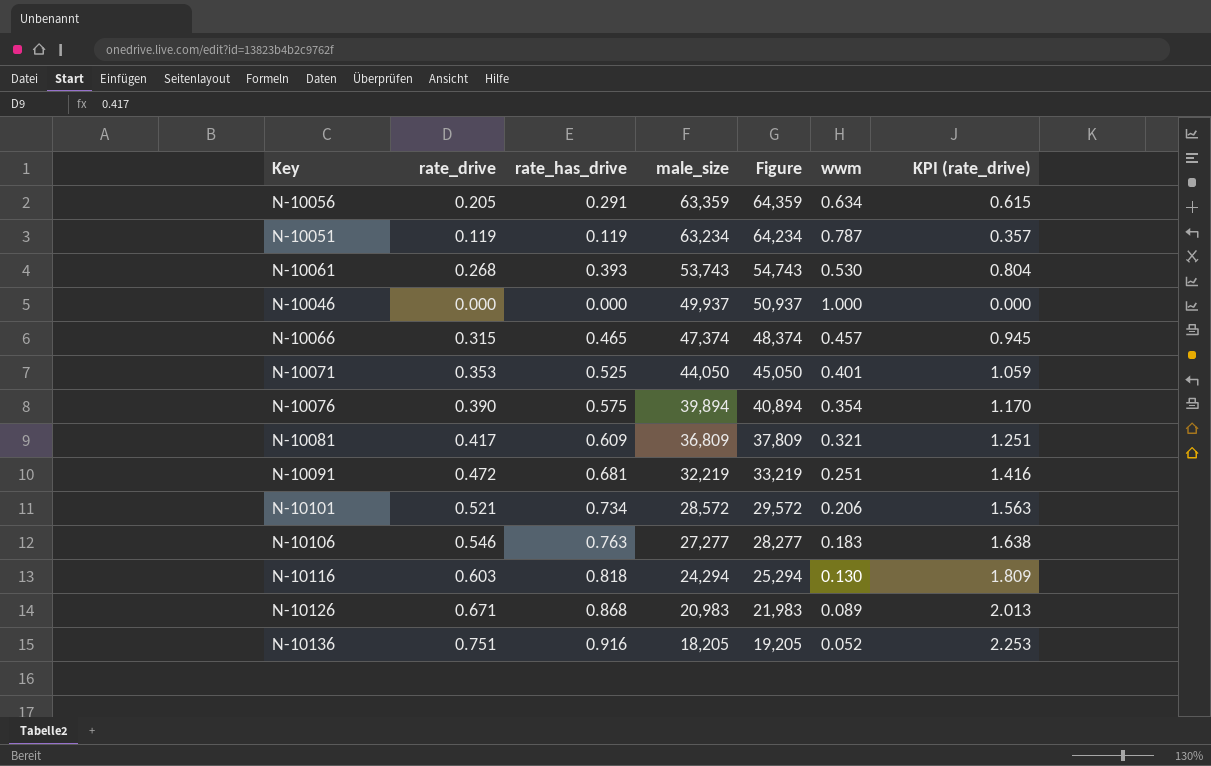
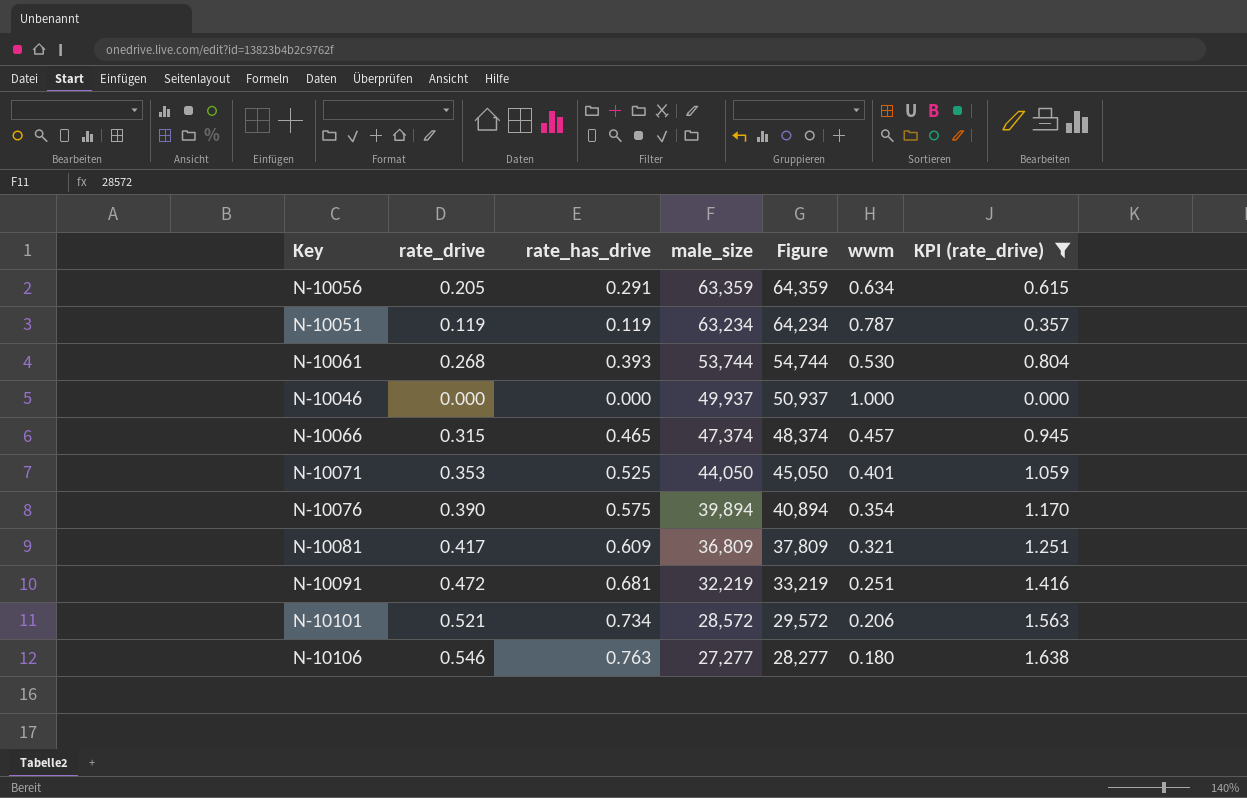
filter: none -> KPI (rate_drive) <= 1.638
N-10061 | male_size: 53,743 -> 53,744
N-10061 | Figure: 54,743 -> 54,744
N-10106 | wwm: 0.183 -> 0.180

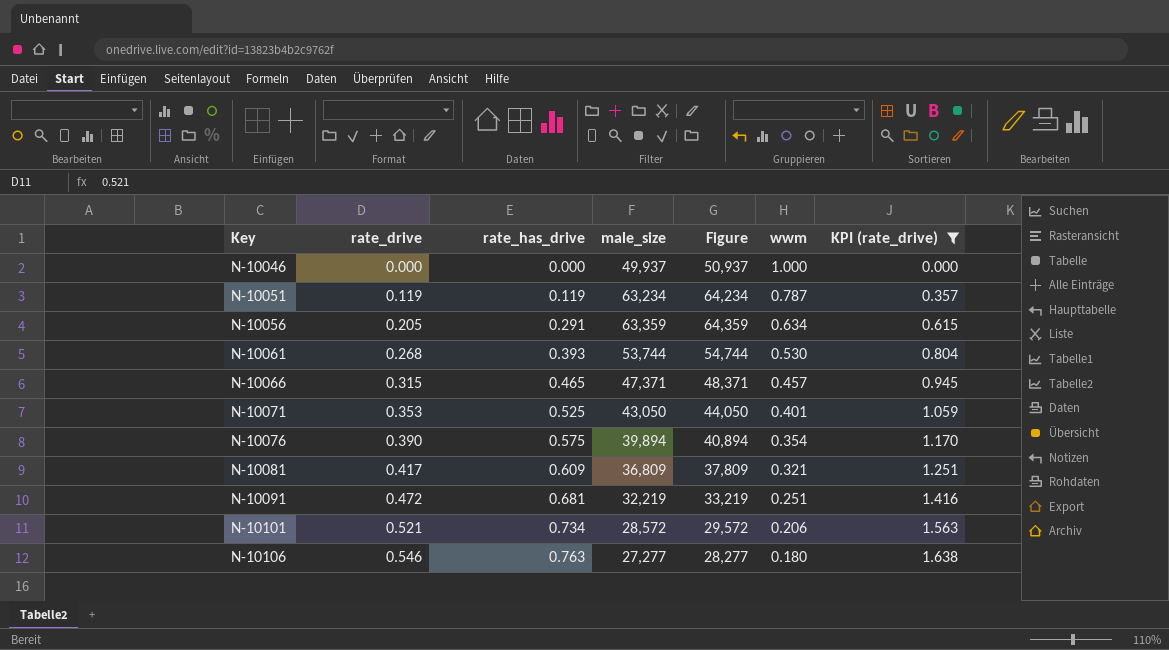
row order: male_size descending -> Key ascending
N-10066 | male_size: 47,374 -> 47,371
N-10066 | Figure: 48,374 -> 48,371
N-10071 | male_size: 44,050 -> 43,050
N-10071 | Figure: 45,050 -> 44,050

